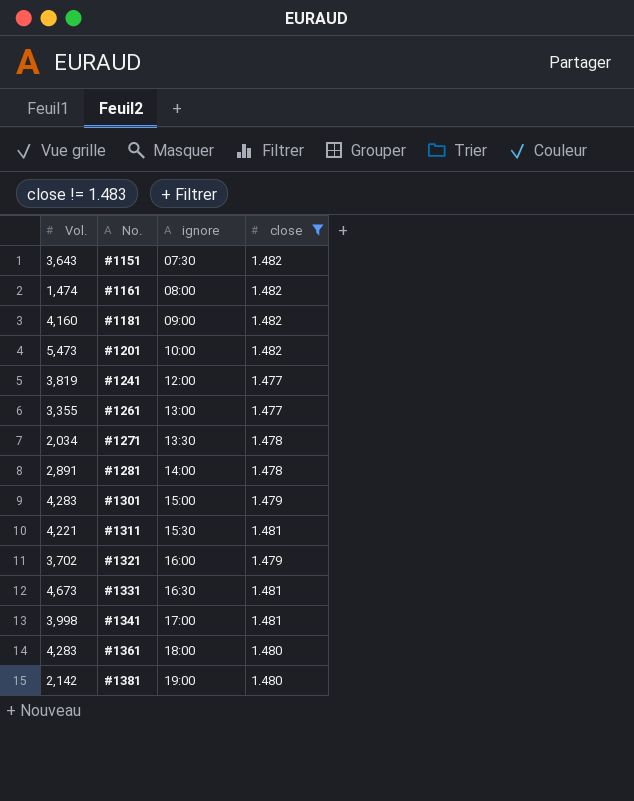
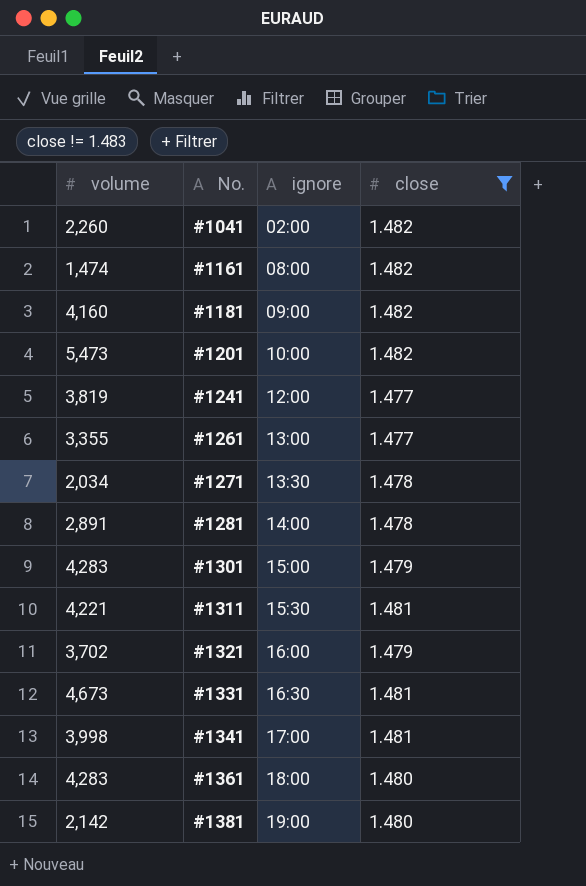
column name: Vol. -> volume
row #1151: 3,643 | 07:30 | 1.482 -> none
row #1041: none -> 2,260 | 02:00 | 1.482

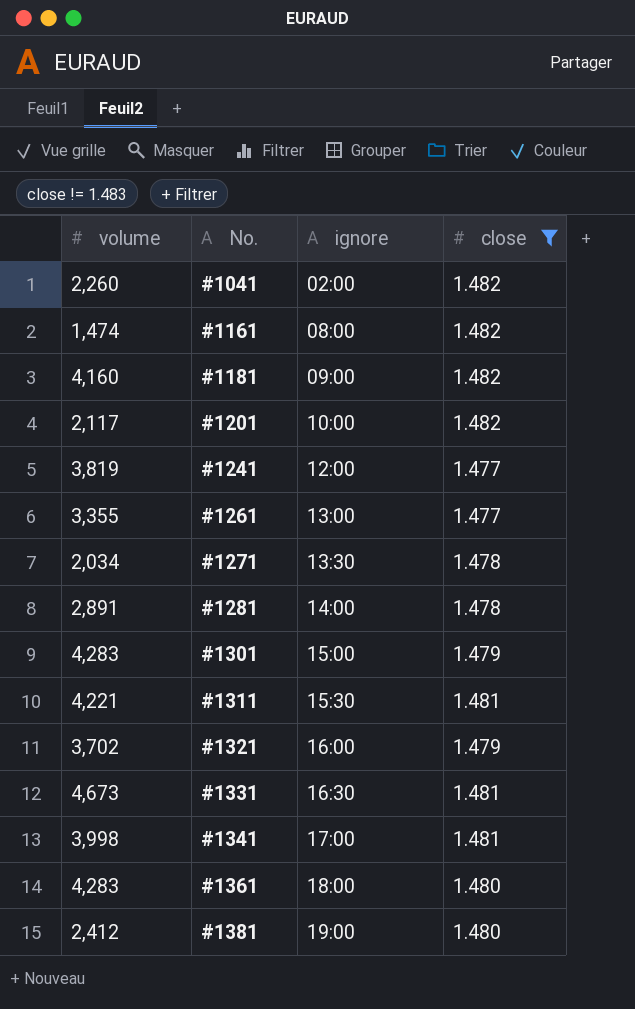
#1201 | volume: 5,473 -> 2,117
#1381 | volume: 2,142 -> 2,412

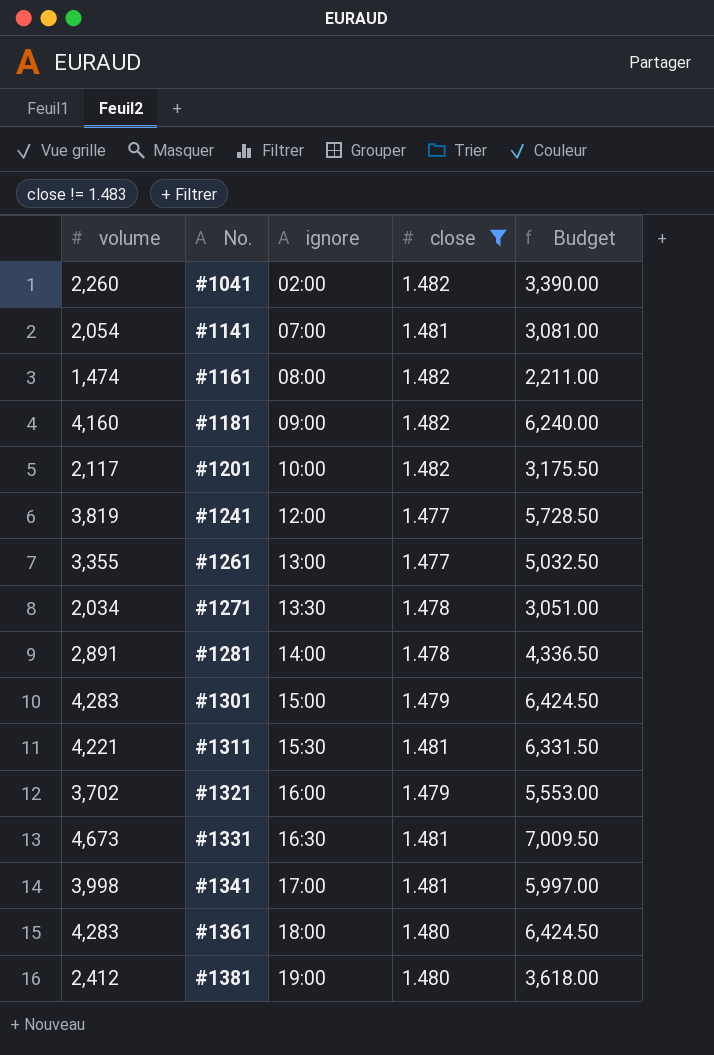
column Budget | formula: none -> [volume] * 1.5
row #1141: none -> 2,054 | 07:00 | 1.481 | 3,081.00

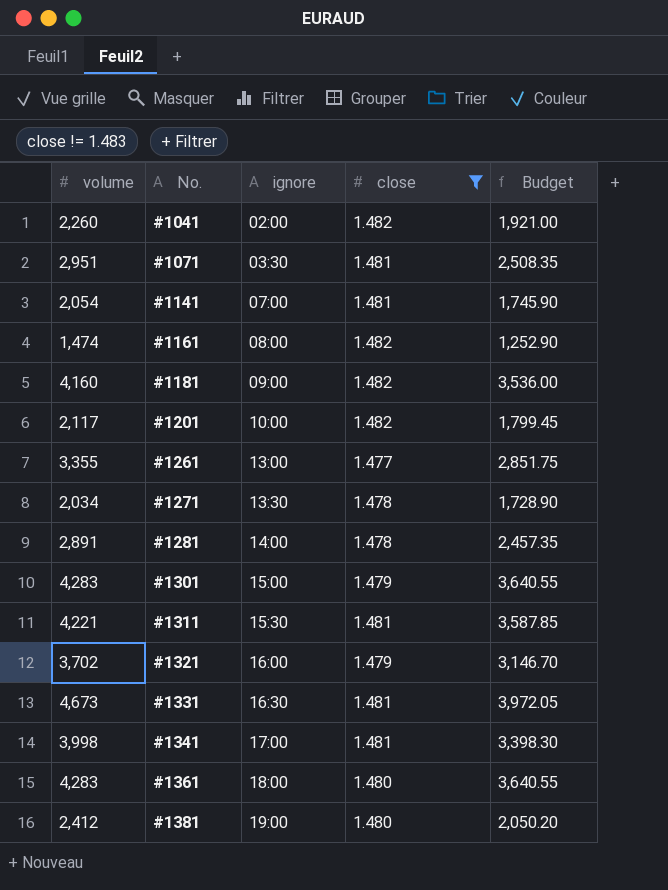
column Budget | formula: [volume] * 1.5 -> [volume] * 0.85
row #1241: 3,819 | 12:00 | 1.477 | 5,728.50 -> none
row #1071: none -> 2,951 | 03:30 | 1.481 | 2,508.35

